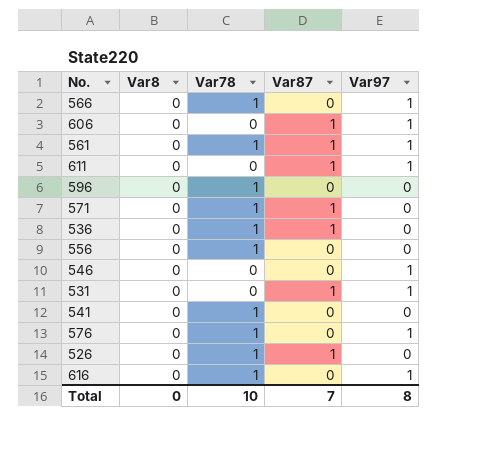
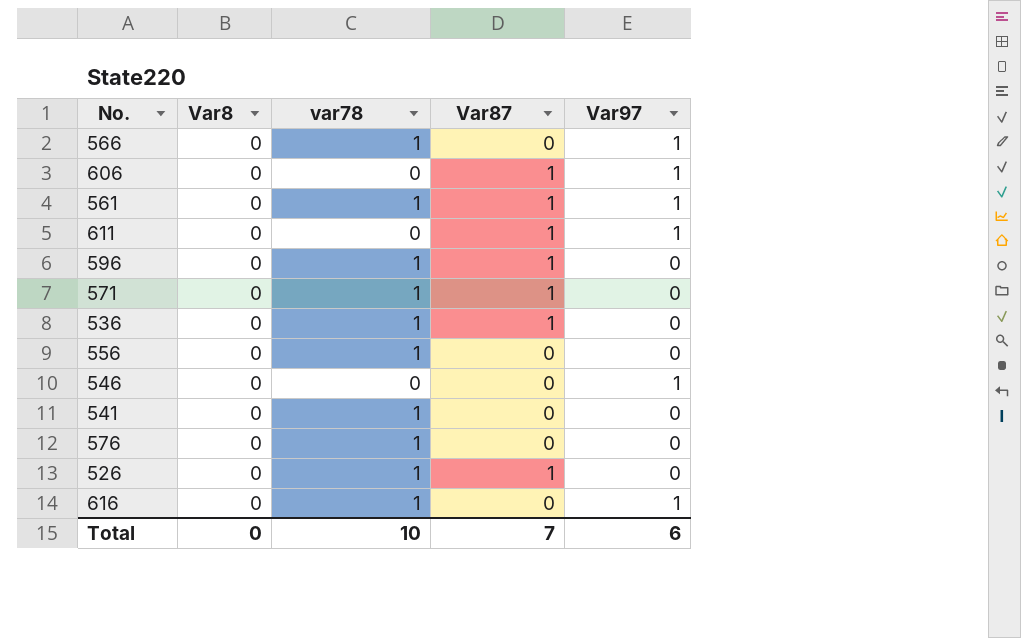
column name: Var78 -> var78
row 531: 0 | 0 | 1 | 1 -> none
596 | Var87: 0 -> 1
576 | Var97: 1 -> 0
Total | Var97: 8 -> 6

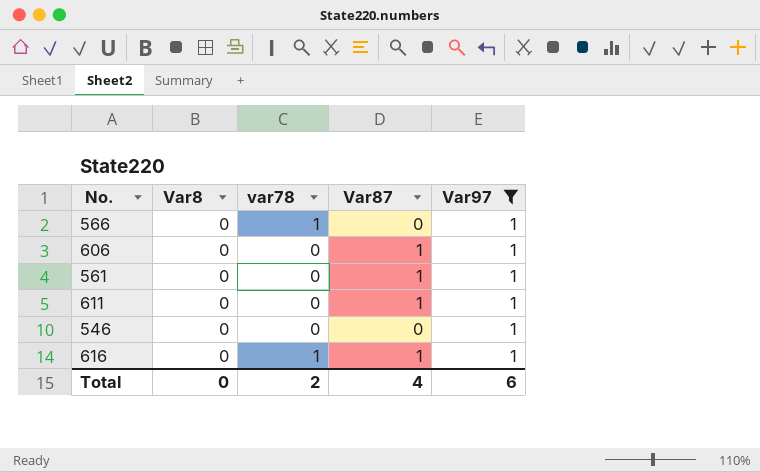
filter: none -> Var97 = 1
561 | var78: 1 -> 0
616 | Var87: 0 -> 1
Total | var78: 10 -> 2
Total | Var87: 7 -> 4

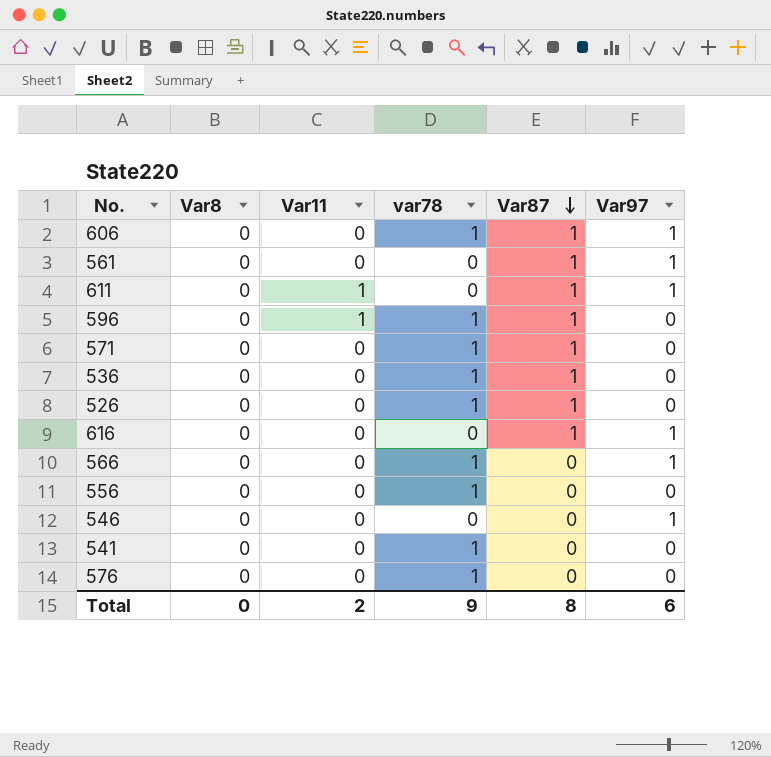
filter: Var97 = 1 -> none
row order: none -> Var87 descending
column Var11 | position: none -> 3
606 | var78: 0 -> 1
616 | var78: 1 -> 0
Total | var78: 2 -> 9
Total | Var87: 4 -> 8

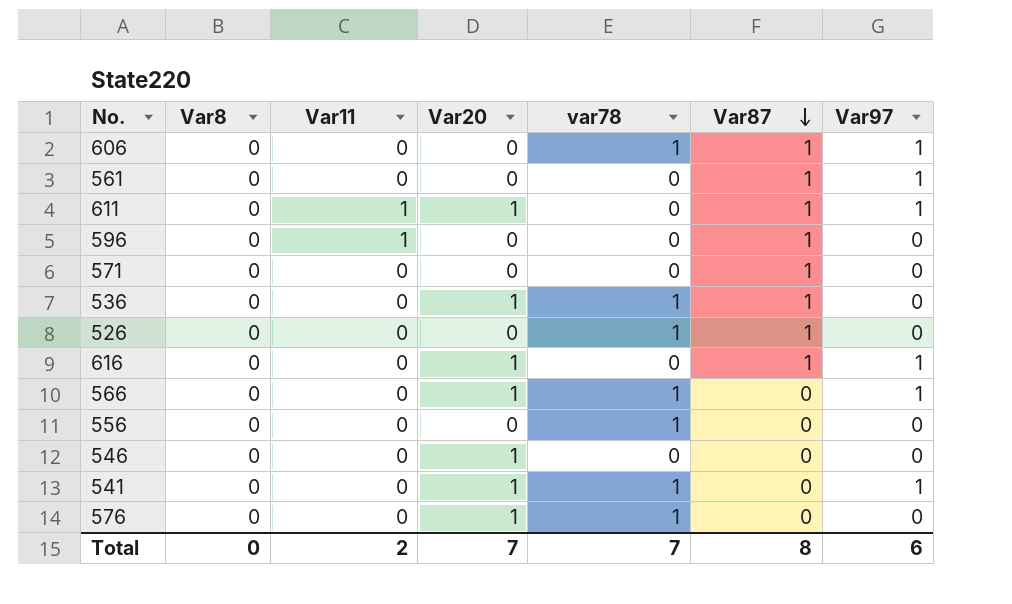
column Var20 | position: none -> 4
596 | var78: 1 -> 0
571 | var78: 1 -> 0
546 | Var97: 1 -> 0
541 | Var97: 0 -> 1
Total | var78: 9 -> 7

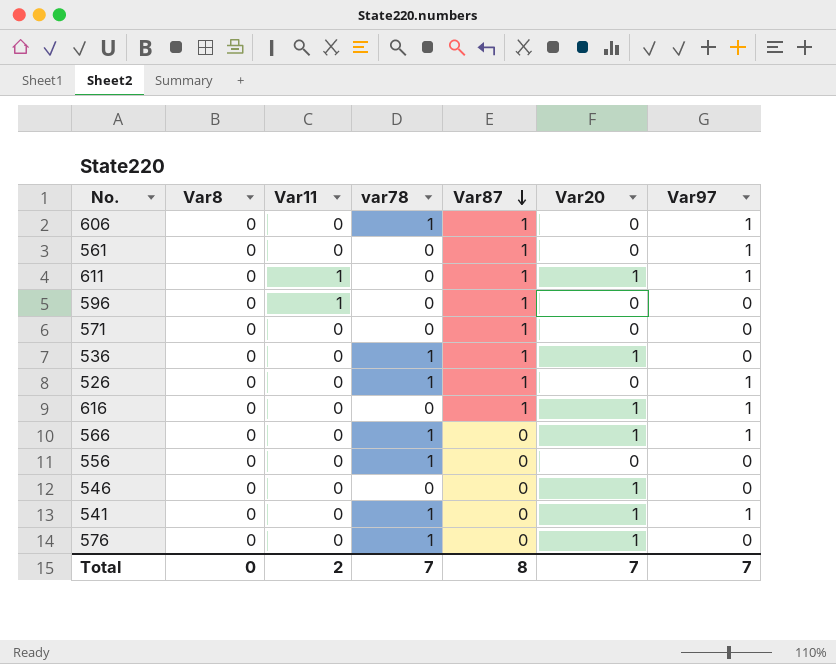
column Var20 | position: 4 -> 6
526 | Var97: 0 -> 1
Total | Var97: 6 -> 7

